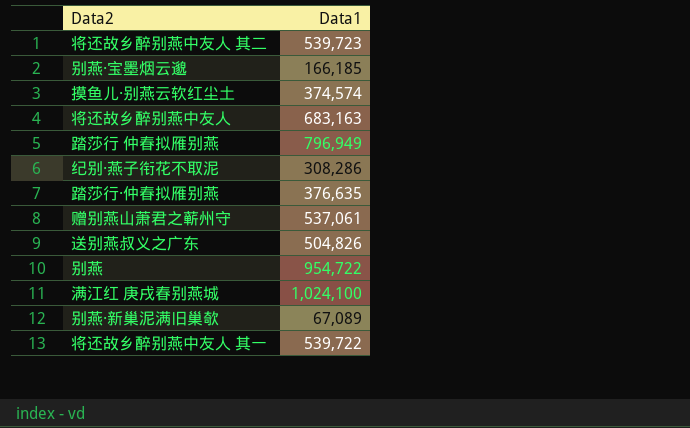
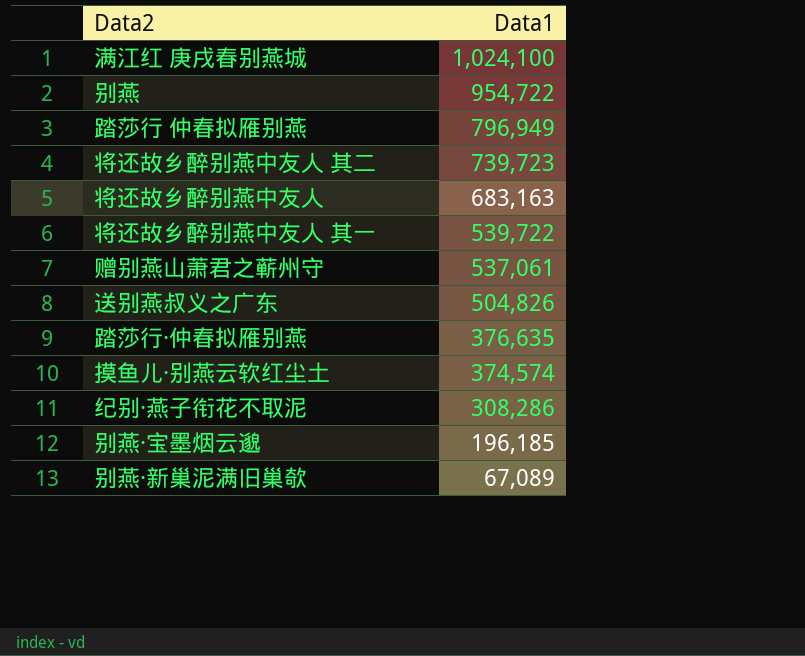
row order: none -> Data1 descending
将还故乡醉别燕中友人 其二 | Data1: 539,723 -> 739,723
别燕·宝墨烟云邈 | Data1: 166,185 -> 196,185

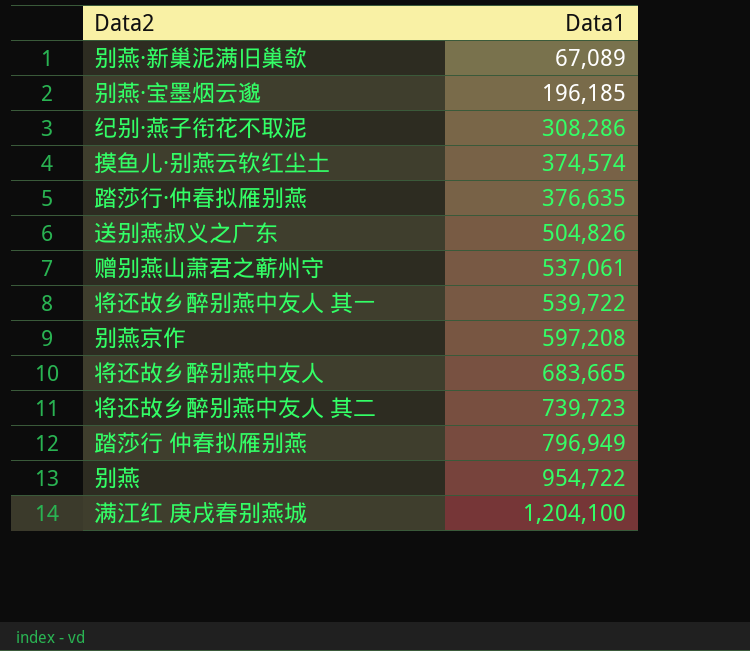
row order: Data1 descending -> Data1 ascending
row 别燕京作: none -> 597,208
将还故乡醉别燕中友人 | Data1: 683,163 -> 683,665
满江红 庚戌春别燕城 | Data1: 1,024,100 -> 1,204,100

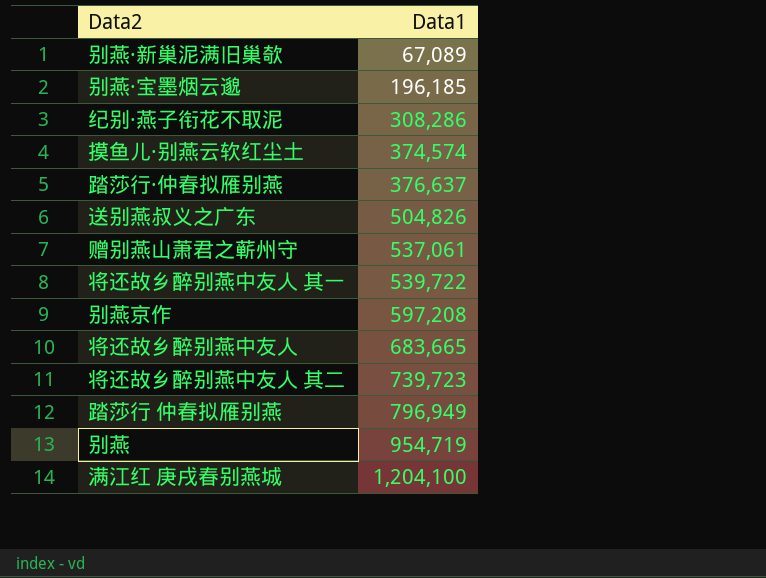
踏莎行·仲春拟雁别燕 | Data1: 376,635 -> 376,637
别燕 | Data1: 954,722 -> 954,719

